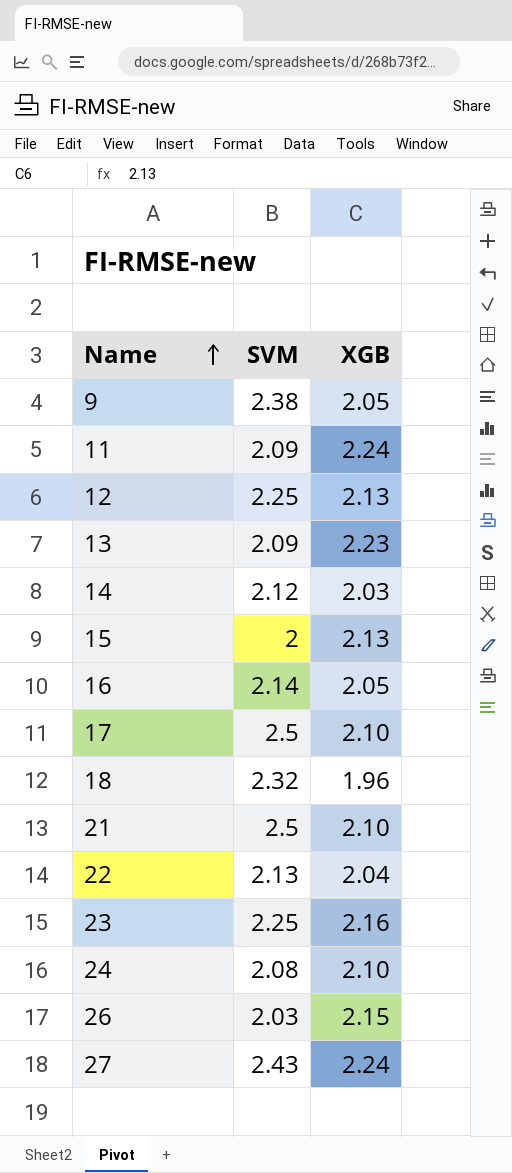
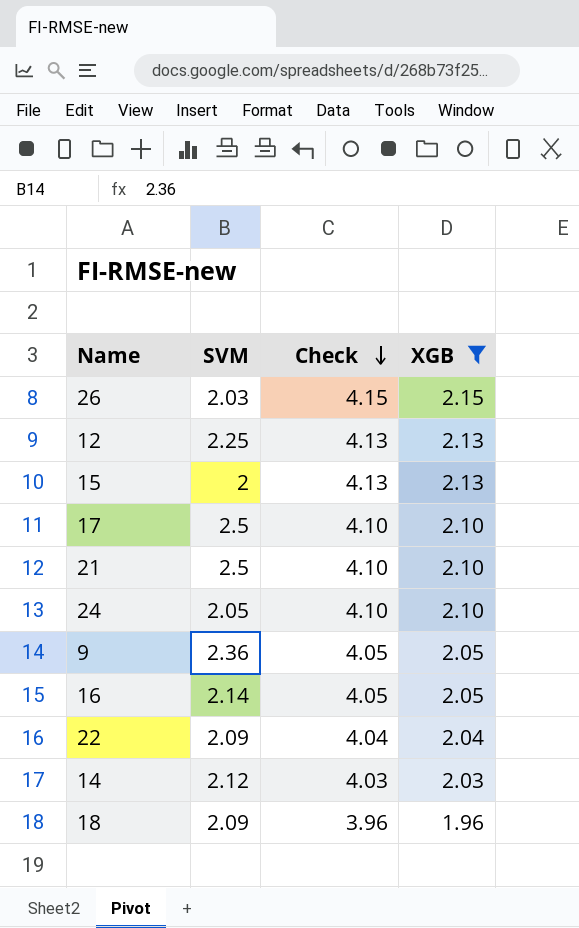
filter: none -> XGB <= 2.15
row order: Name ascending -> Check descending
column Check | formula: none -> [XGB] + 2
24 | SVM: 2.08 -> 2.05
9 | SVM: 2.38 -> 2.36
22 | SVM: 2.13 -> 2.09
18 | SVM: 2.32 -> 2.09

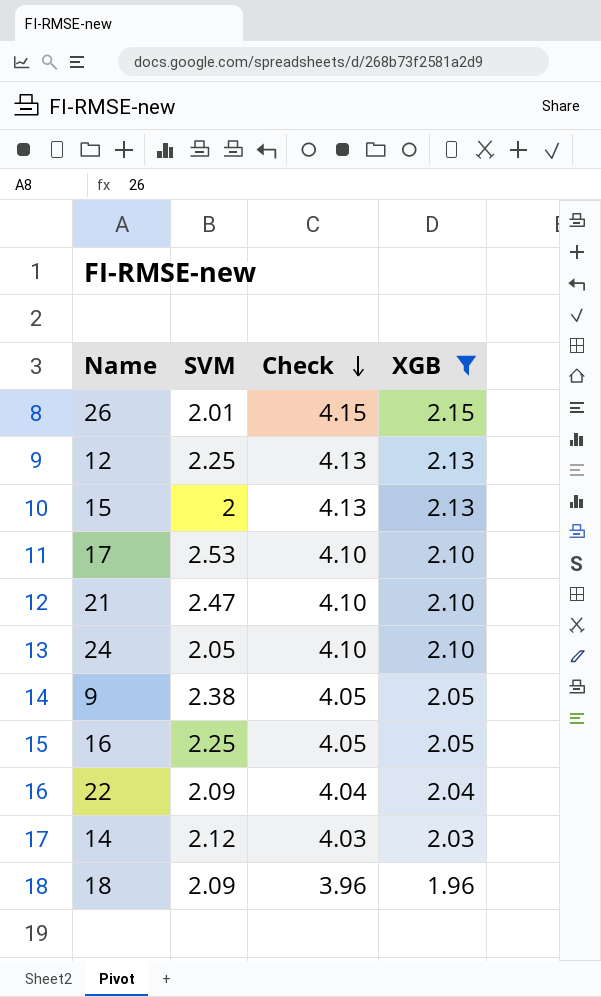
26 | SVM: 2.03 -> 2.01
17 | SVM: 2.5 -> 2.53
21 | SVM: 2.5 -> 2.47
9 | SVM: 2.36 -> 2.38
16 | SVM: 2.14 -> 2.25

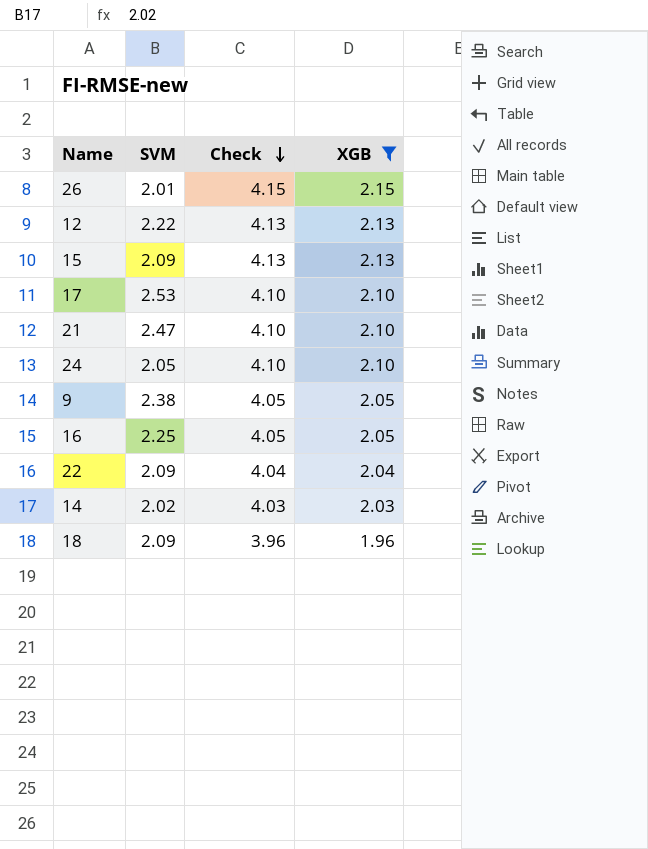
12 | SVM: 2.25 -> 2.22
15 | SVM: 2 -> 2.09
14 | SVM: 2.12 -> 2.02

